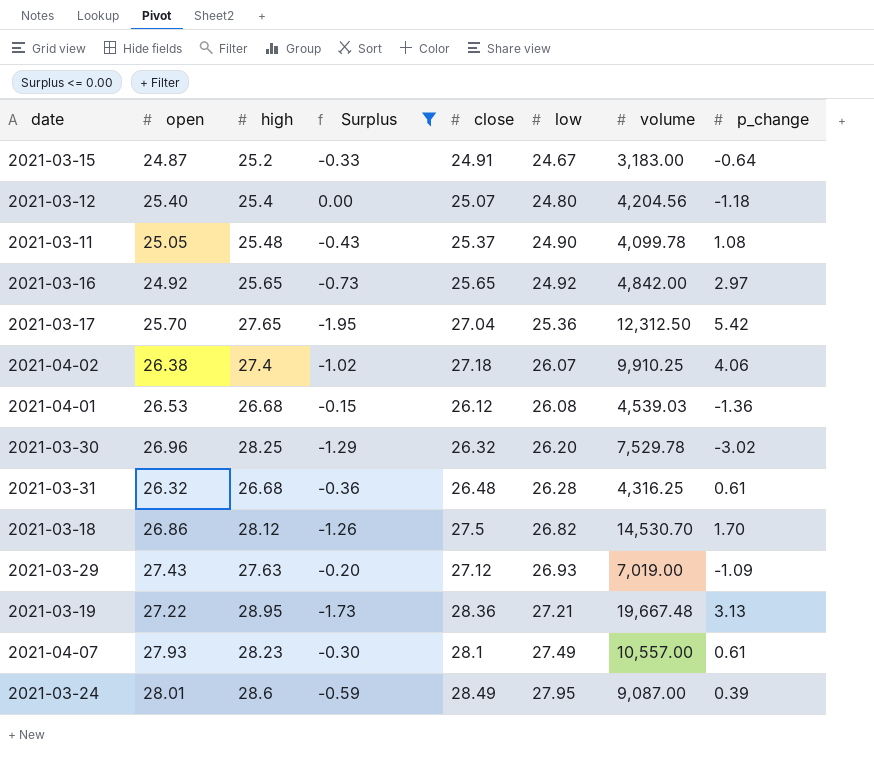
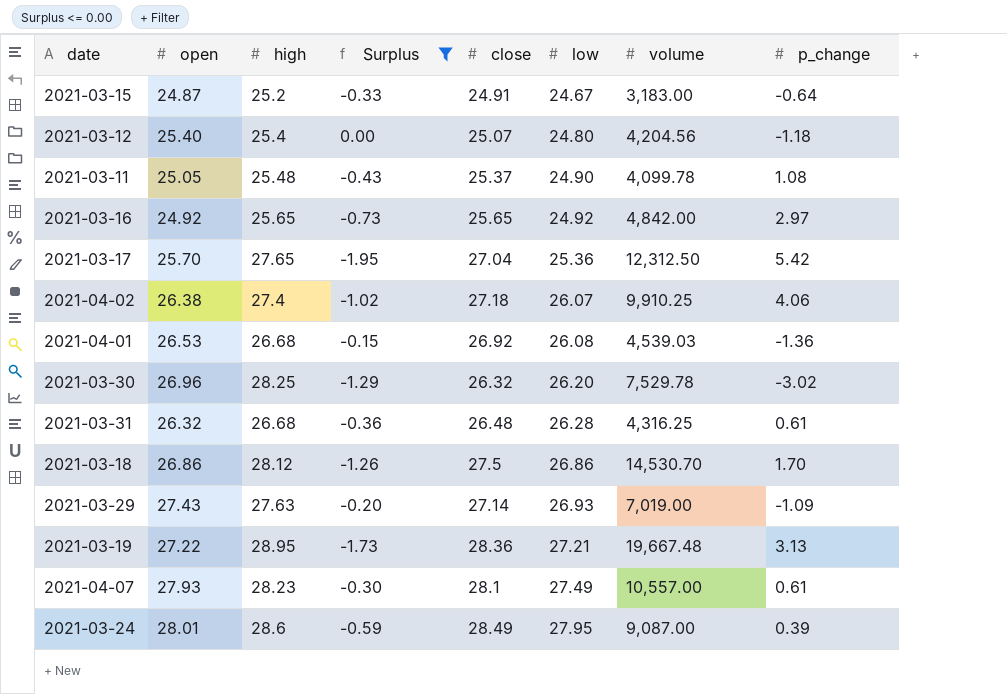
2021-04-01 | close: 26.12 -> 26.92
2021-03-18 | low: 26.82 -> 26.86
2021-03-29 | close: 27.12 -> 27.14

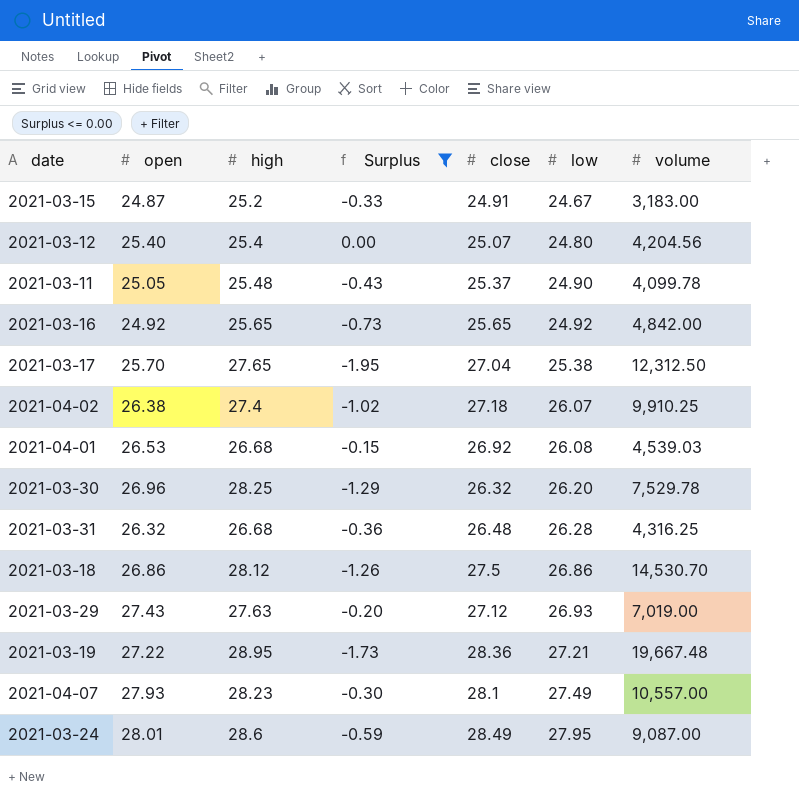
column p_change | position: 8 -> none
2021-03-17 | low: 25.36 -> 25.38
2021-03-29 | close: 27.14 -> 27.12

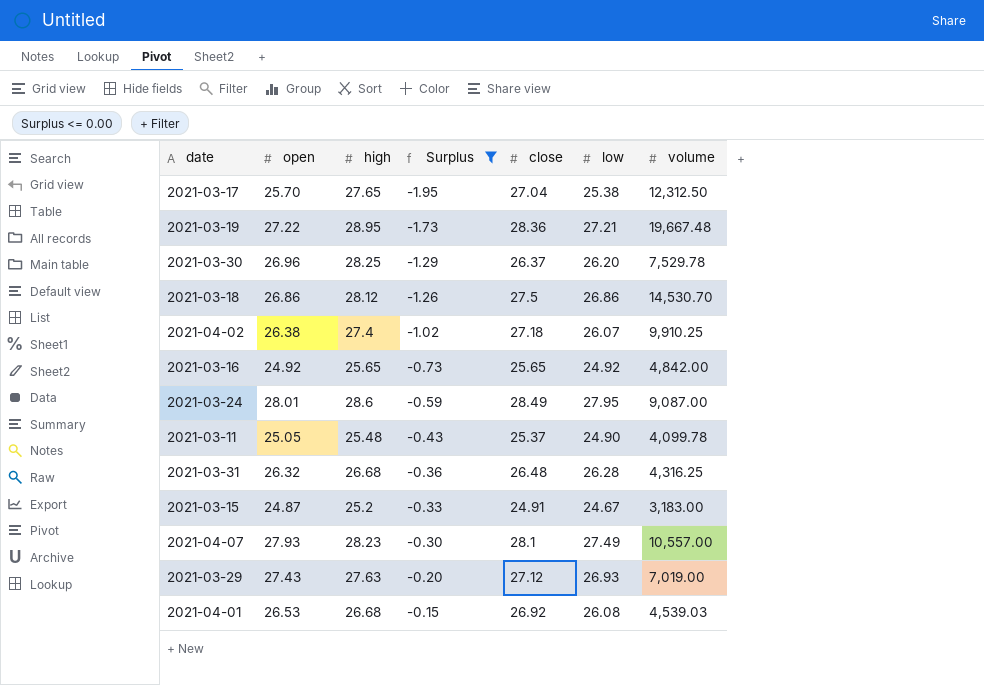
row order: low ascending -> Surplus ascending
row 2021-03-12: 25.40 | 25.4 | 0.00 | 25.07 | 24.80 | 4,204.56 -> none
2021-03-30 | close: 26.32 -> 26.37

